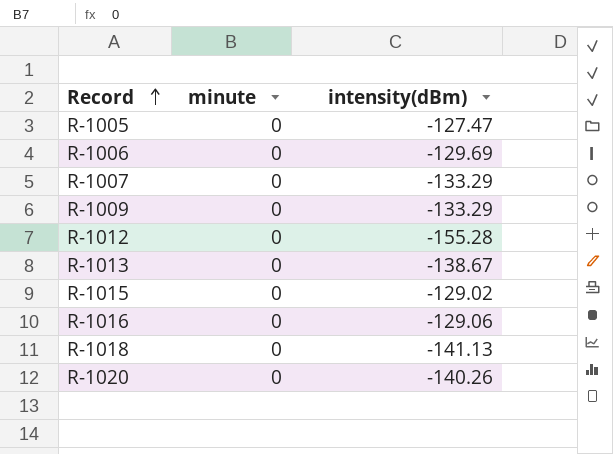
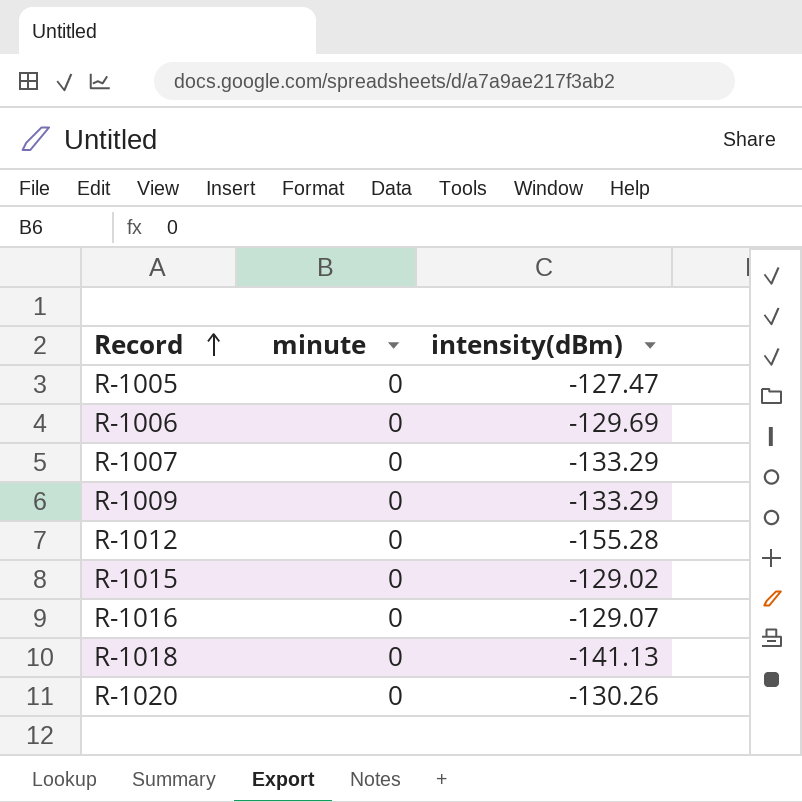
row R-1013: 0 | -138.67 -> none
R-1016 | intensity(dBm): -129.06 -> -129.07
R-1020 | intensity(dBm): -140.26 -> -130.26

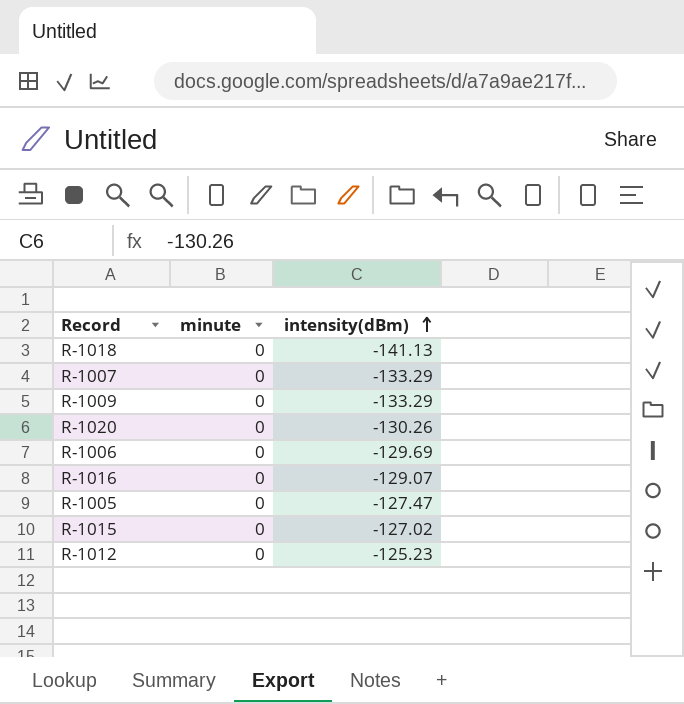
row order: Record ascending -> intensity(dBm) ascending
R-1015 | intensity(dBm): -129.02 -> -127.02
R-1012 | intensity(dBm): -155.28 -> -125.23

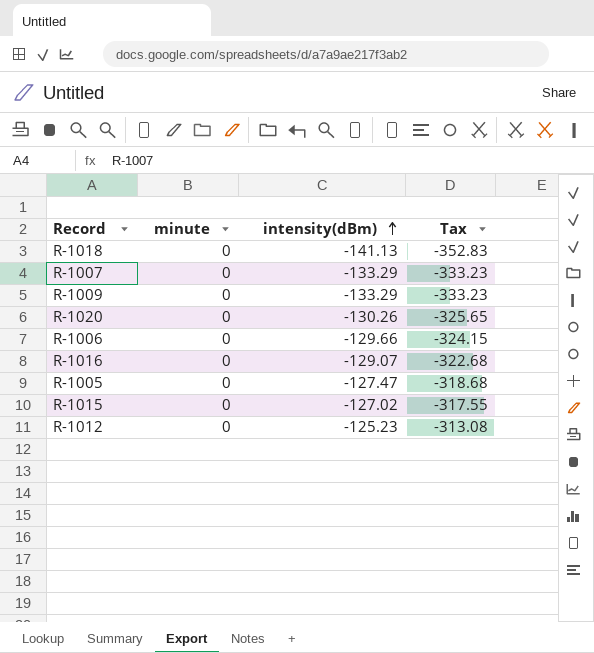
column Tax | formula: none -> [intensity(dBm)] * 2.5
R-1006 | intensity(dBm): -129.69 -> -129.66

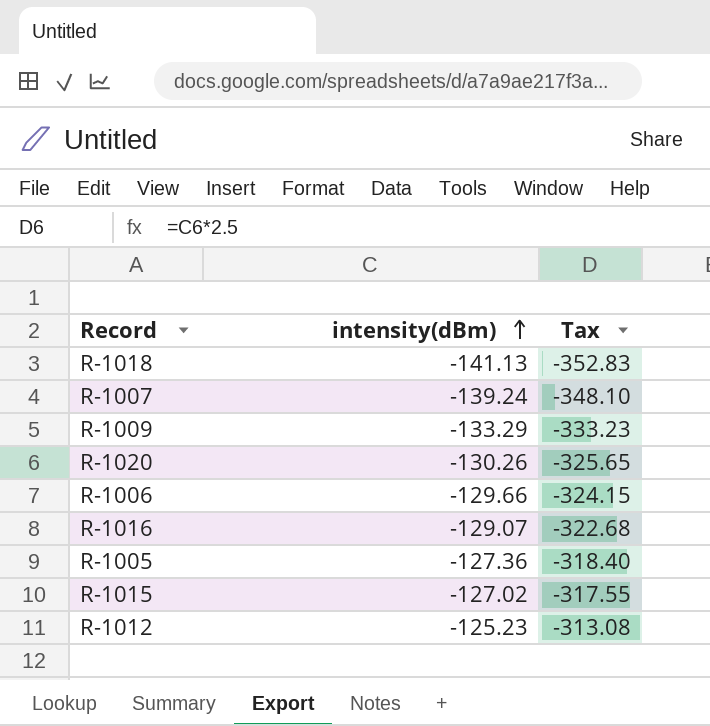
column minute | position: 2 -> none
R-1007 | intensity(dBm): -133.29 -> -139.24
R-1007 | Tax: -333.23 -> -348.10
R-1005 | intensity(dBm): -127.47 -> -127.36
R-1005 | Tax: -318.68 -> -318.40

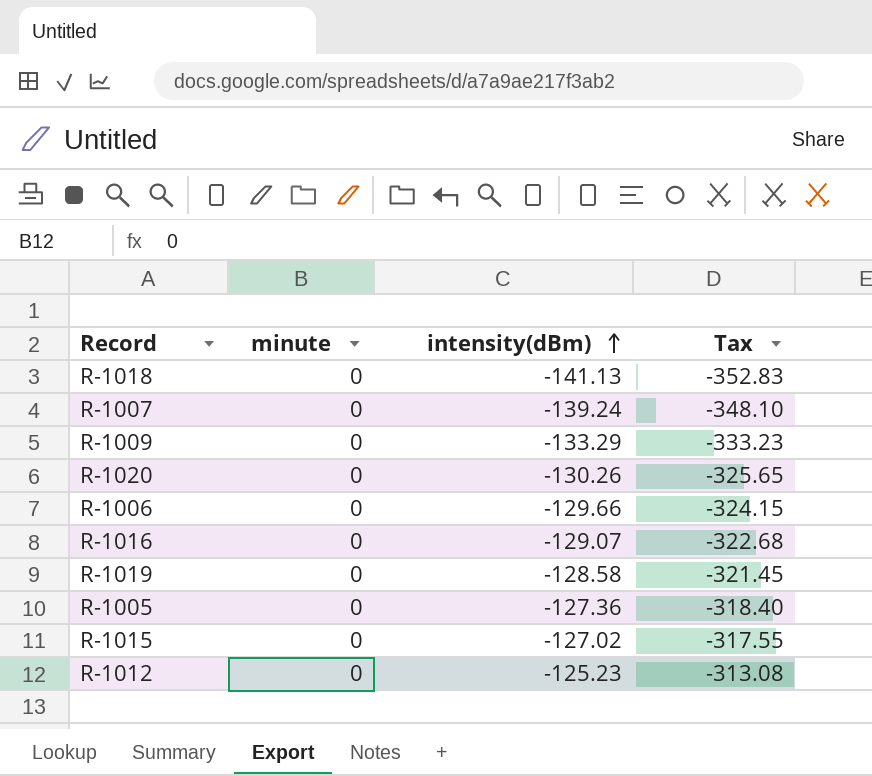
column minute | position: none -> 2
row R-1019: none -> 0 | -128.58 | -321.45

